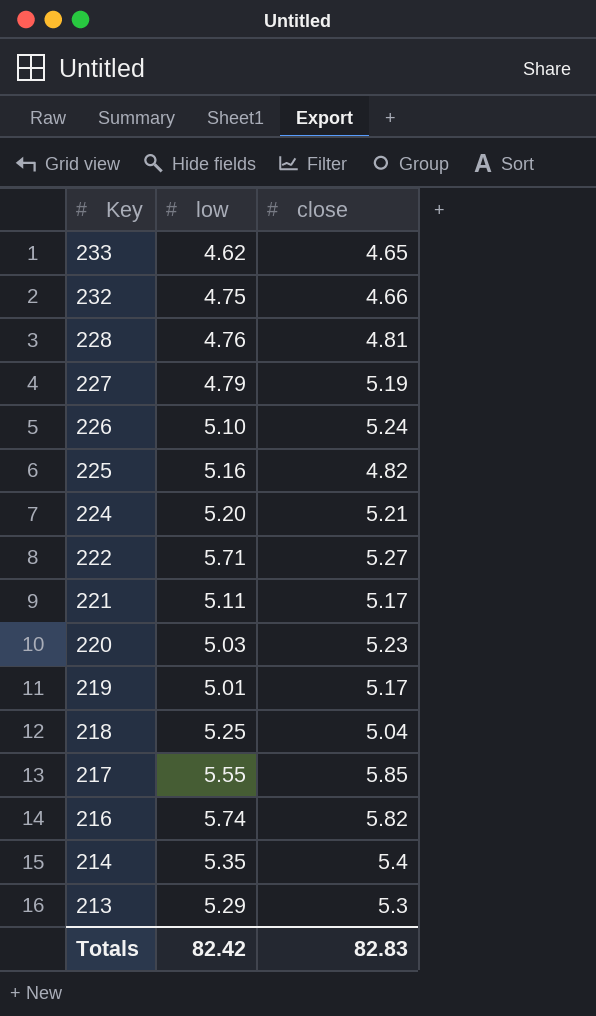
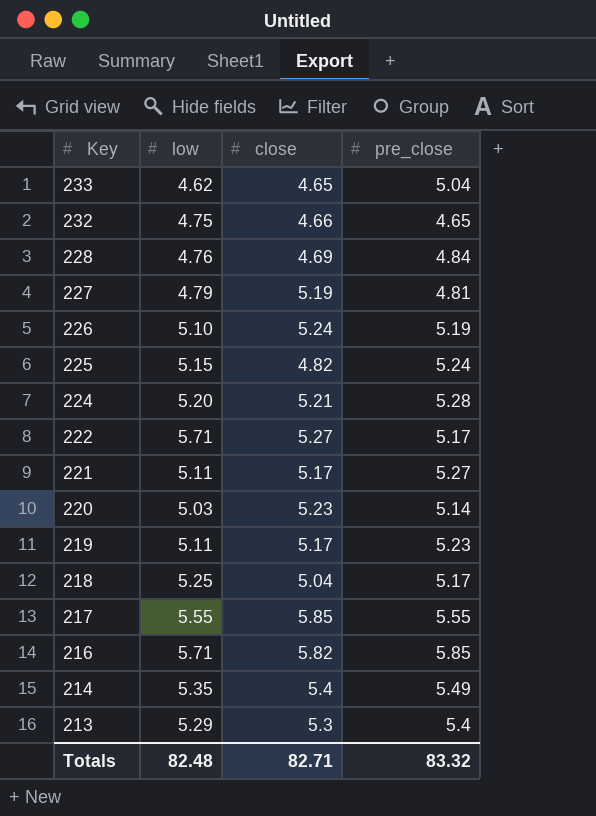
column pre_close | position: none -> 4
228 | close: 4.81 -> 4.69
225 | low: 5.16 -> 5.15
219 | low: 5.01 -> 5.11
216 | low: 5.74 -> 5.71
Totals | low: 82.42 -> 82.48
Totals | close: 82.83 -> 82.71

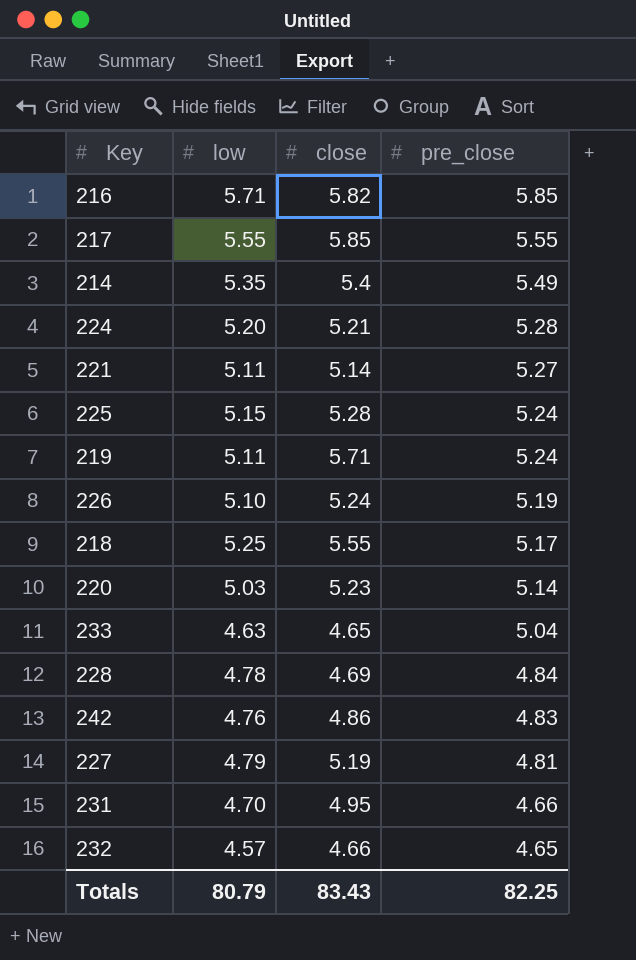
row order: Key descending -> pre_close descending
row 222: 5.71 | 5.27 | 5.17 -> none
row 213: 5.29 | 5.3 | 5.4 -> none
221 | close: 5.17 -> 5.14
225 | close: 4.82 -> 5.28
219 | close: 5.17 -> 5.71
219 | pre_close: 5.23 -> 5.24
218 | close: 5.04 -> 5.55
233 | low: 4.62 -> 4.63
228 | low: 4.76 -> 4.78
row 242: none -> 4.76 | 4.86 | 4.83
row 231: none -> 4.70 | 4.95 | 4.66
232 | low: 4.75 -> 4.57
Totals | low: 82.48 -> 80.79
Totals | close: 82.71 -> 83.43
Totals | pre_close: 83.32 -> 82.25

